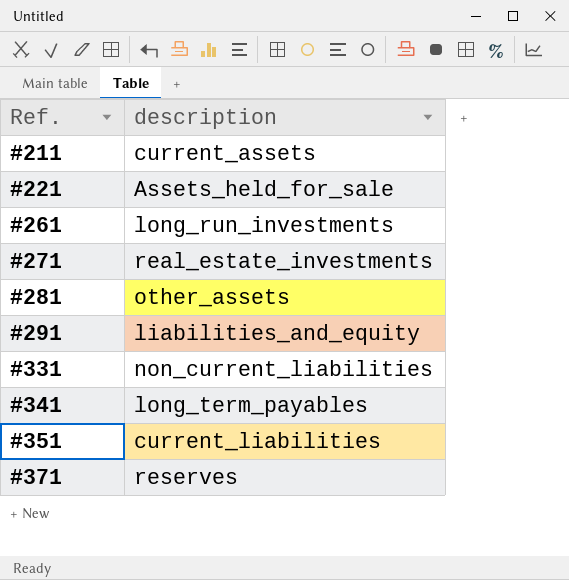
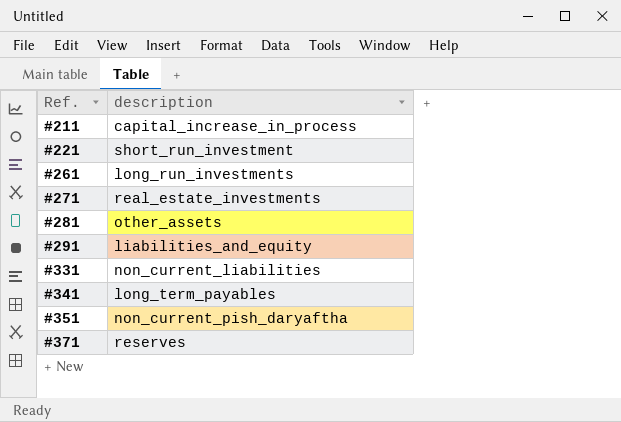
#211 | description: current_assets -> capital_increase_in_process
#221 | description: Assets_held_for_sale -> short_run_investment
#351 | description: current_liabilities -> non_current_pish_daryaftha

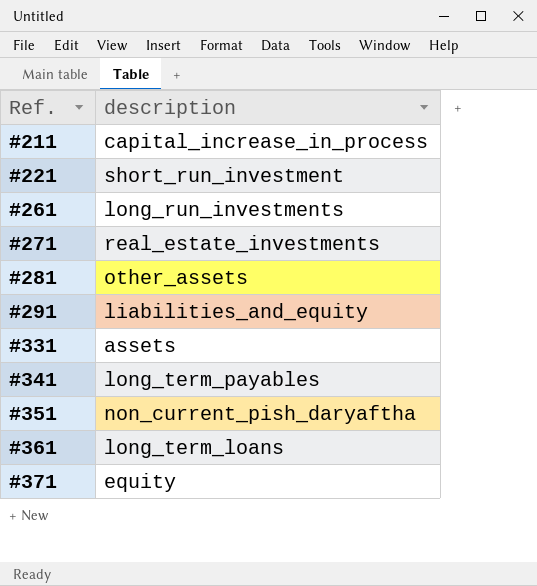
#331 | description: non_current_liabilities -> assets
row #361: none -> long_term_loans
#371 | description: reserves -> equity

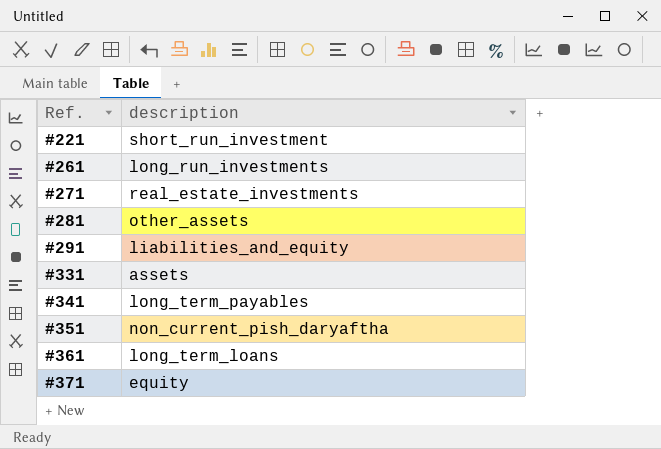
row #211: capital_increase_in_process -> none

